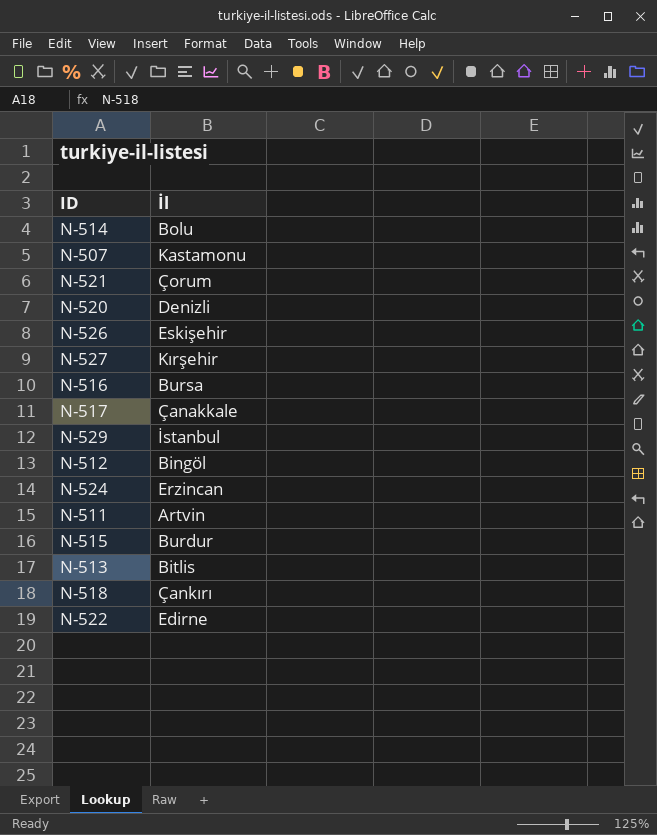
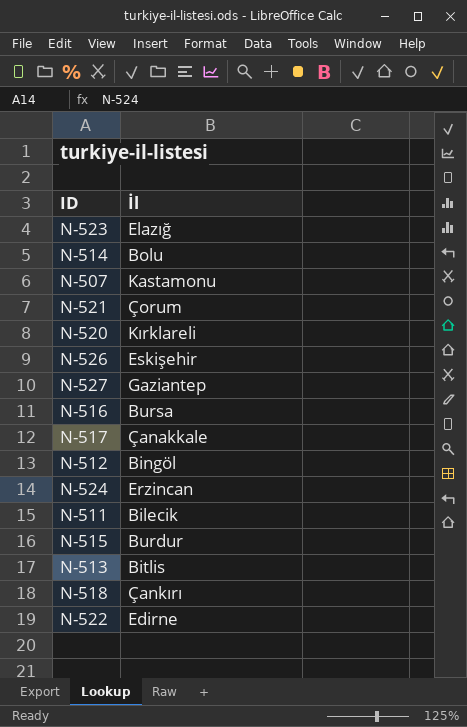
row N-529: İstanbul -> none
row N-523: none -> Elazığ
N-520 | İl: Denizli -> Kırklareli
N-527 | İl: Kırşehir -> Gaziantep
N-511 | İl: Artvin -> Bilecik

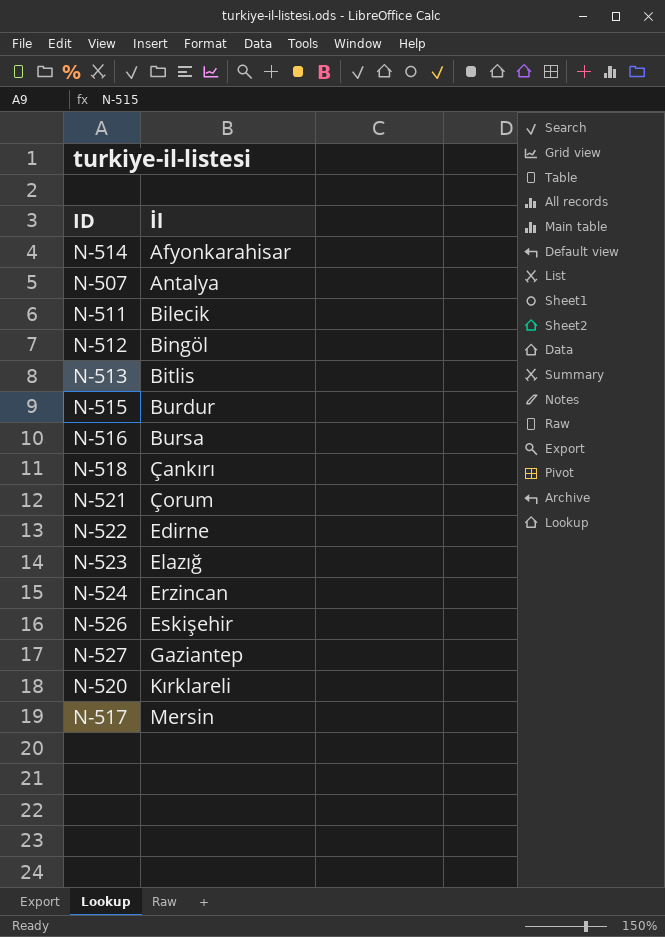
row order: none -> İl ascending
N-514 | İl: Bolu -> Afyonkarahisar
N-507 | İl: Kastamonu -> Antalya
N-517 | İl: Çanakkale -> Mersin

